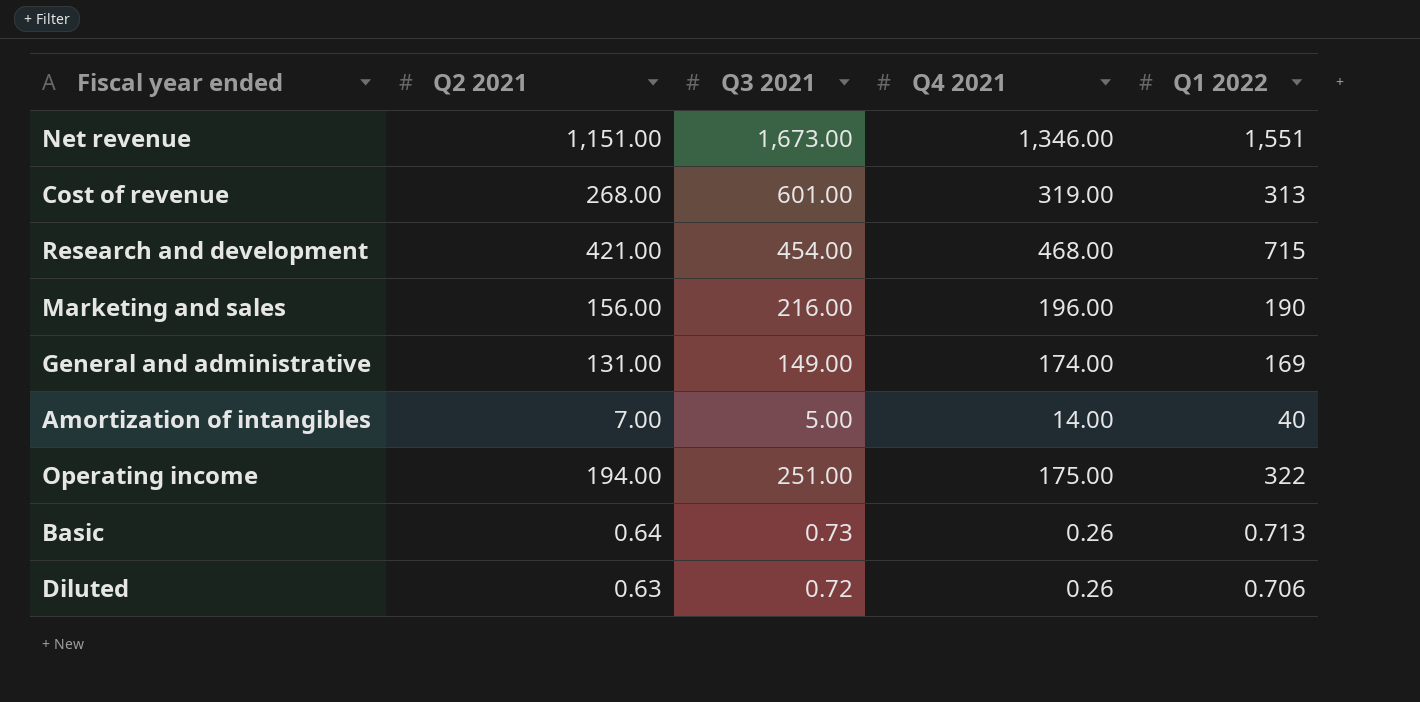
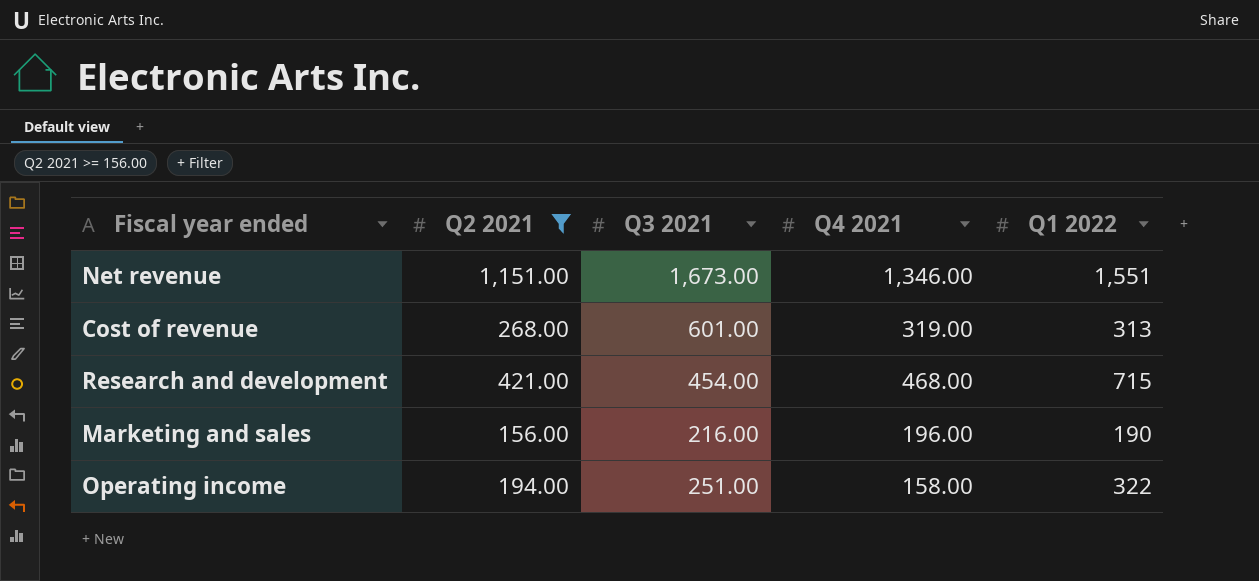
filter: none -> Q2 2021 >= 156.00
Operating income | Q4 2021: 175.00 -> 158.00

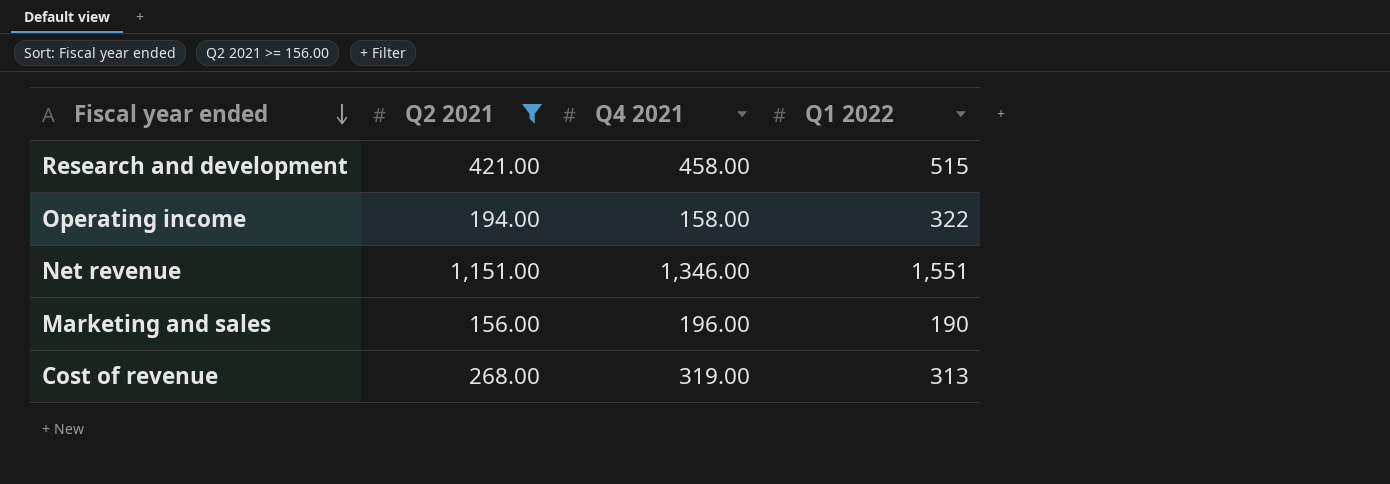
row order: none -> Fiscal year ended descending
column Q3 2021 | position: 3 -> none
Research and development | Q4 2021: 468.00 -> 458.00
Research and development | Q1 2022: 715 -> 515

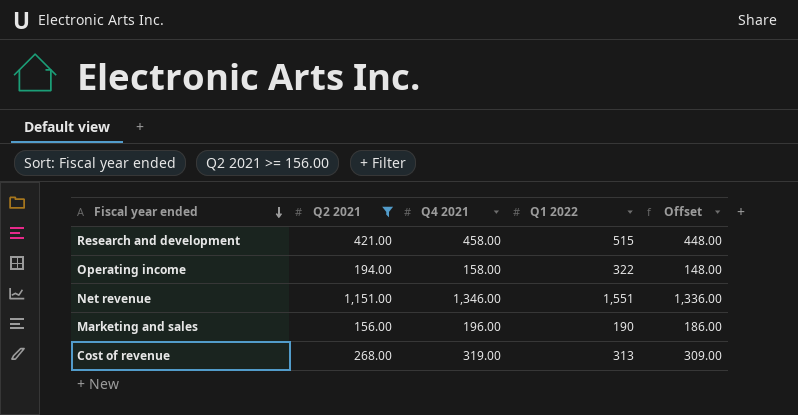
column Offset | formula: none -> [Q4 2021] - 10

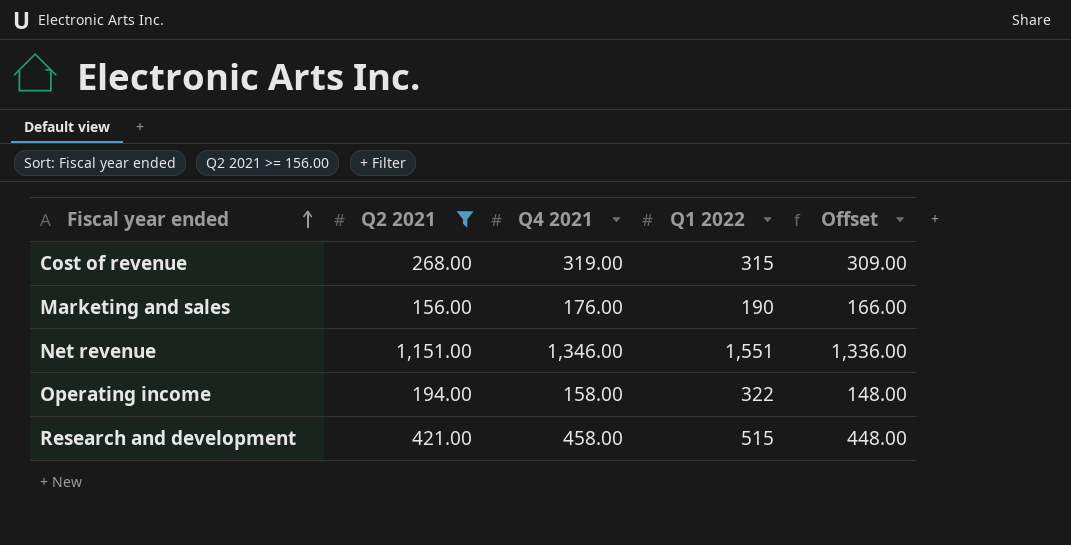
row order: Fiscal year ended descending -> Fiscal year ended ascending
Cost of revenue | Q1 2022: 313 -> 315
Marketing and sales | Q4 2021: 196.00 -> 176.00
Marketing and sales | Offset: 186.00 -> 166.00

